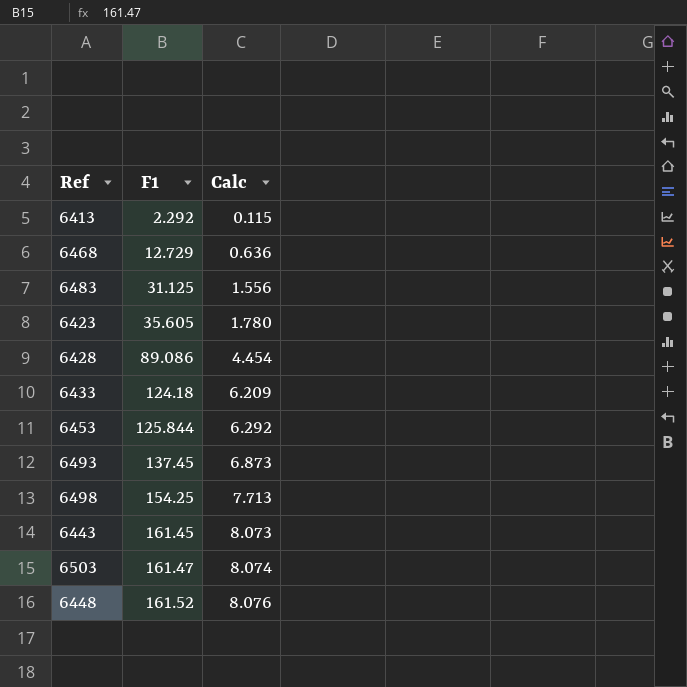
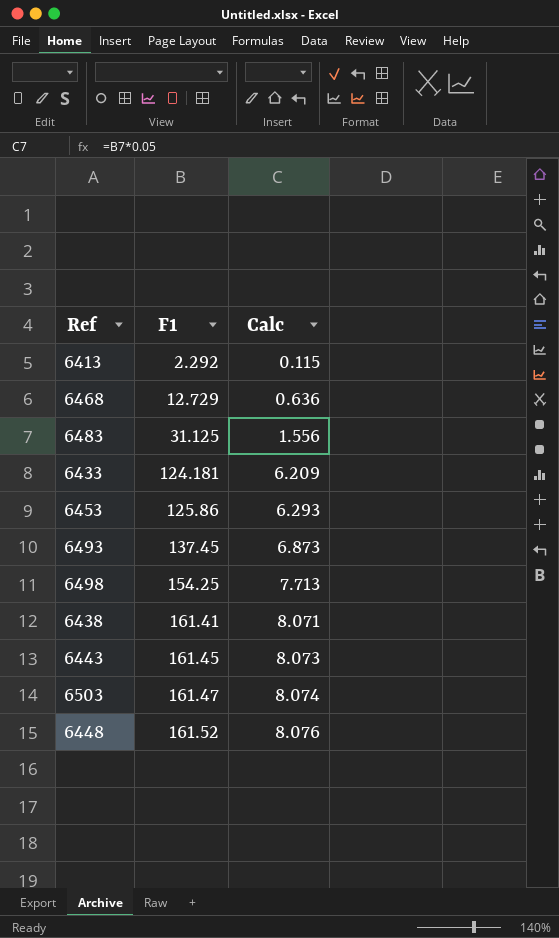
row 6423: 35.605 | 1.780 -> none
row 6428: 89.086 | 4.454 -> none
6433 | F1: 124.18 -> 124.181
6453 | F1: 125.844 -> 125.86
6453 | Calc: 6.292 -> 6.293
row 6438: none -> 161.41 | 8.071

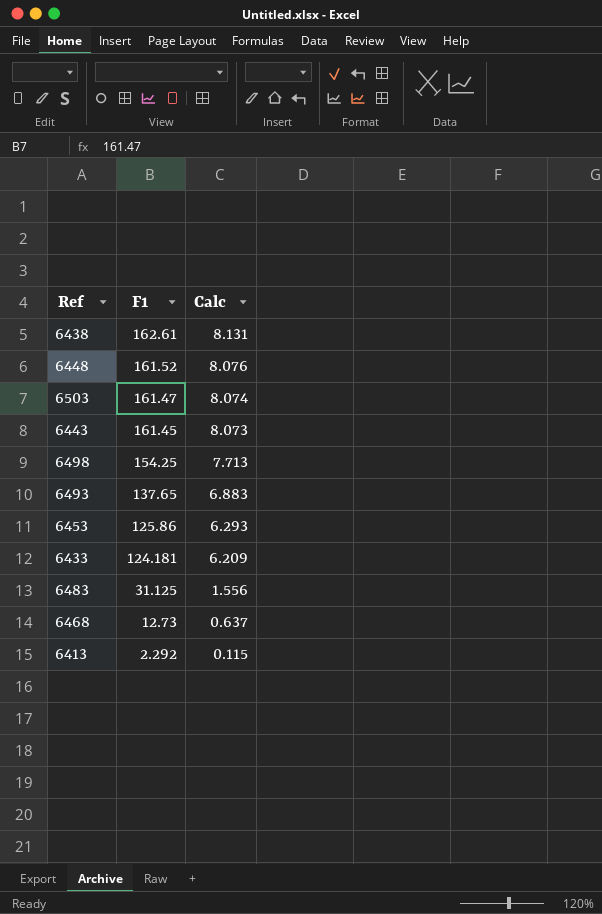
row order: F1 ascending -> F1 descending
6438 | F1: 161.41 -> 162.61
6438 | Calc: 8.071 -> 8.131
6493 | F1: 137.45 -> 137.65
6493 | Calc: 6.873 -> 6.883
6468 | F1: 12.729 -> 12.73
6468 | Calc: 0.636 -> 0.637

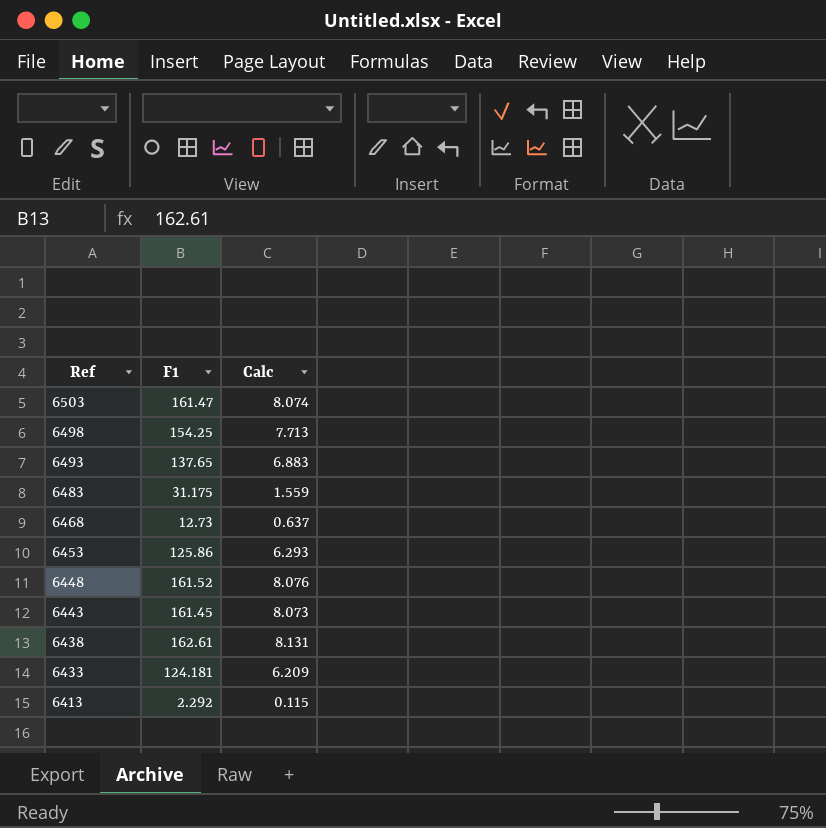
row order: F1 descending -> Ref descending
6483 | F1: 31.125 -> 31.175
6483 | Calc: 1.556 -> 1.559

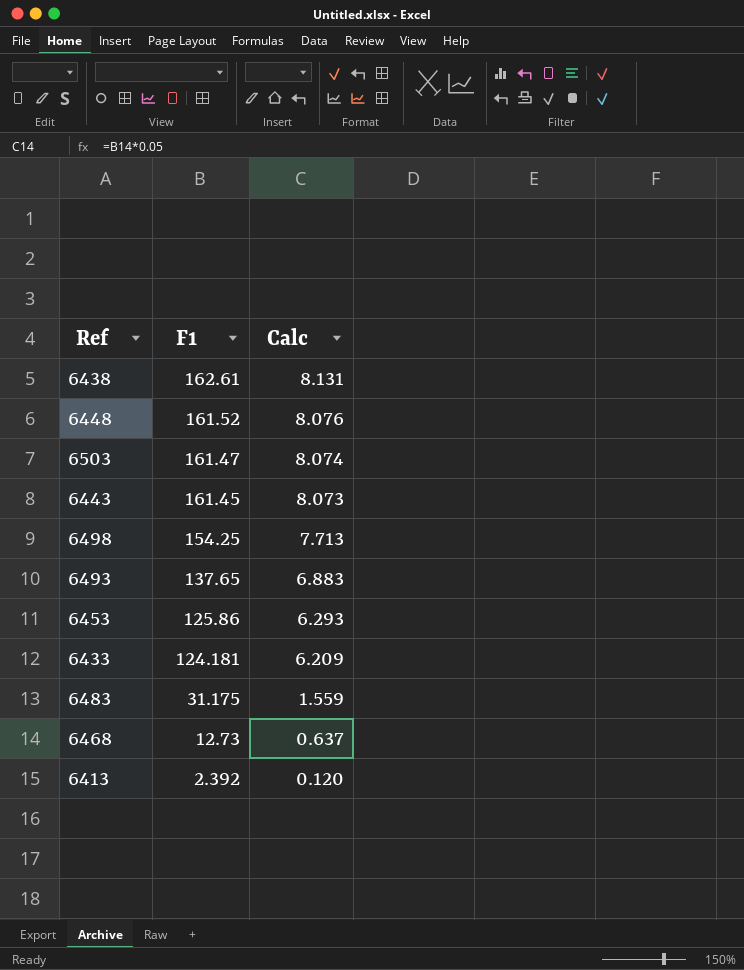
row order: Ref descending -> F1 descending
6413 | F1: 2.292 -> 2.392
6413 | Calc: 0.115 -> 0.120

